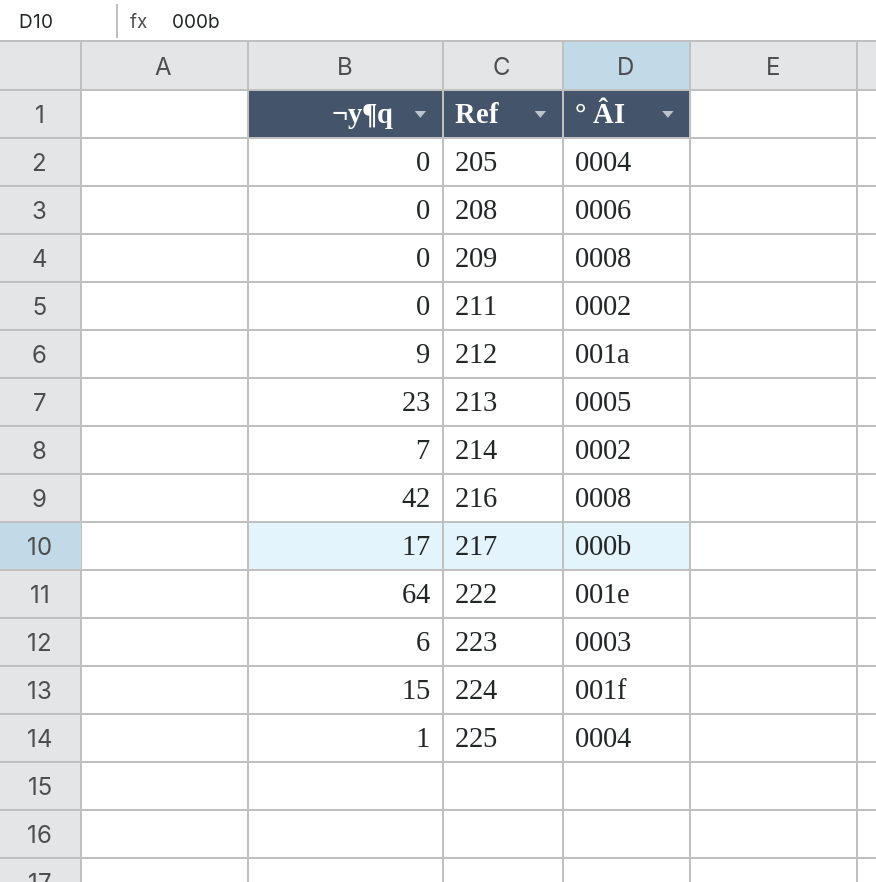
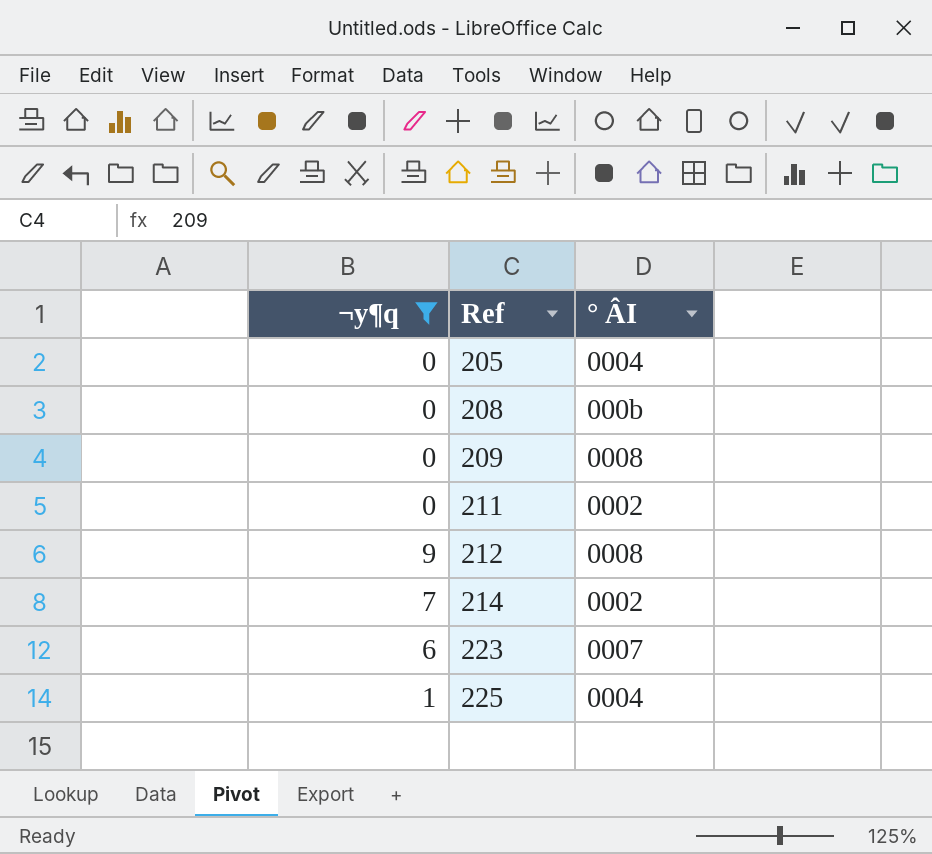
filter: none -> ¬y¶q <= 9
208 | ° ÂI: 0006 -> 000b
212 | ° ÂI: 001a -> 0008
223 | ° ÂI: 0003 -> 0007

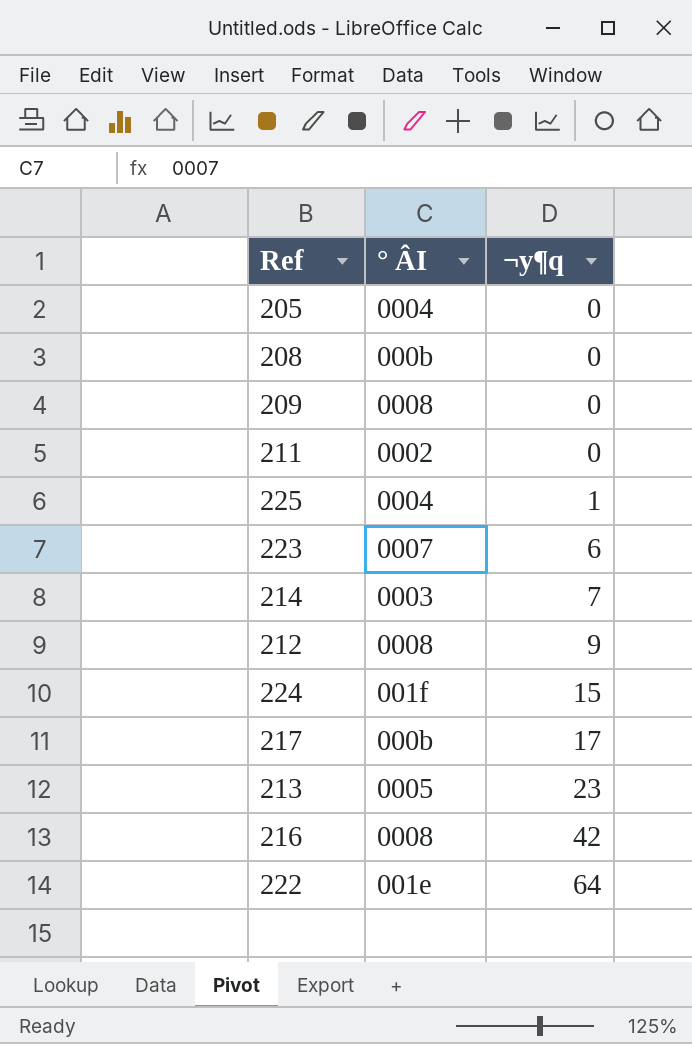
filter: ¬y¶q <= 9 -> none
row order: Ref ascending -> ¬y¶q ascending
column ¬y¶q | position: 1 -> 3
214 | ° ÂI: 0002 -> 0003

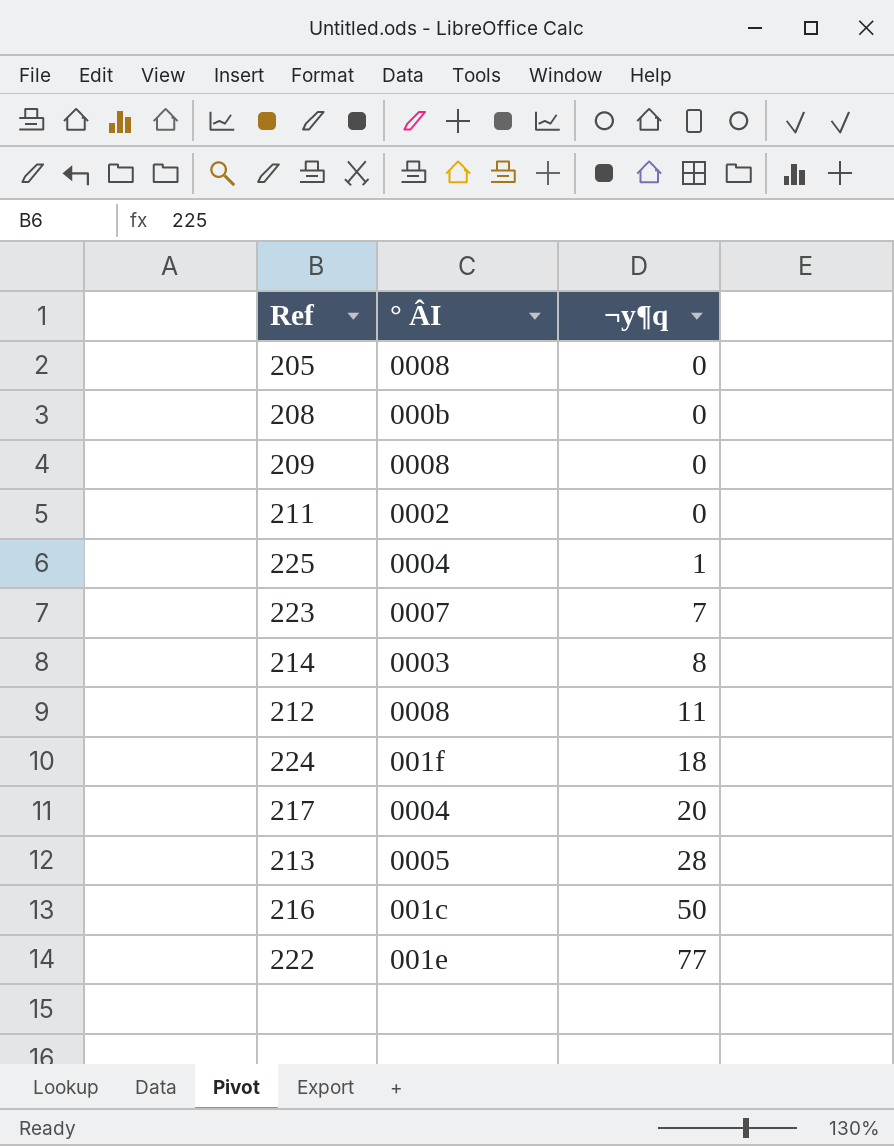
205 | ° ÂI: 0004 -> 0008
223 | ¬y¶q: 6 -> 7
214 | ¬y¶q: 7 -> 8
212 | ¬y¶q: 9 -> 11
224 | ¬y¶q: 15 -> 18
217 | ° ÂI: 000b -> 0004
217 | ¬y¶q: 17 -> 20
213 | ¬y¶q: 23 -> 28
216 | ° ÂI: 0008 -> 001c
216 | ¬y¶q: 42 -> 50
222 | ¬y¶q: 64 -> 77

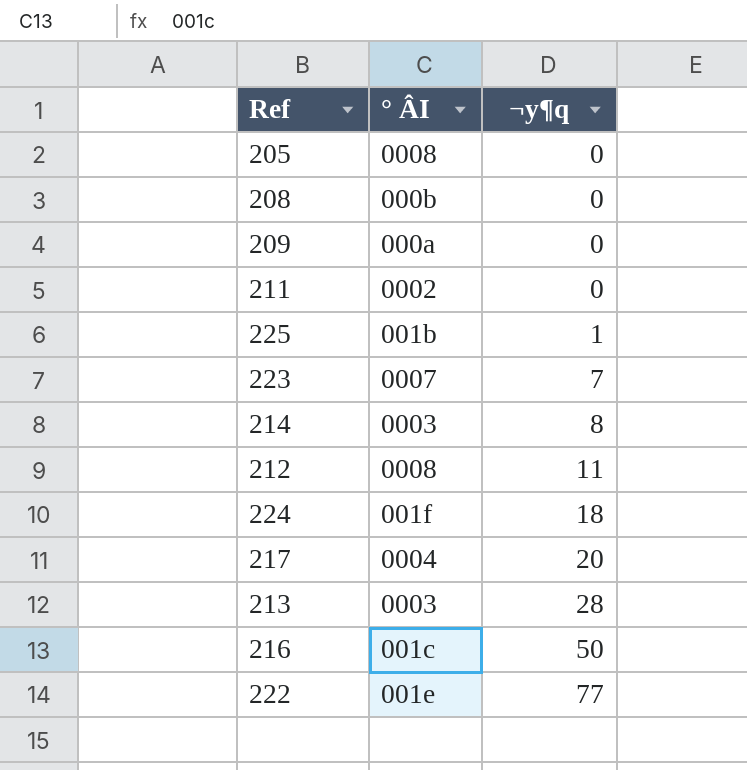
209 | ° ÂI: 0008 -> 000a
225 | ° ÂI: 0004 -> 001b
213 | ° ÂI: 0005 -> 0003

